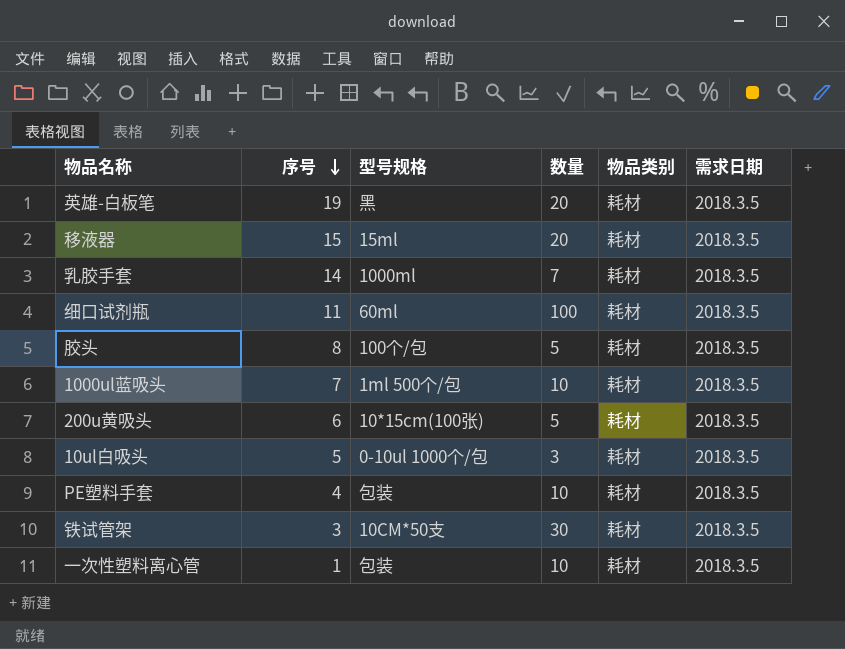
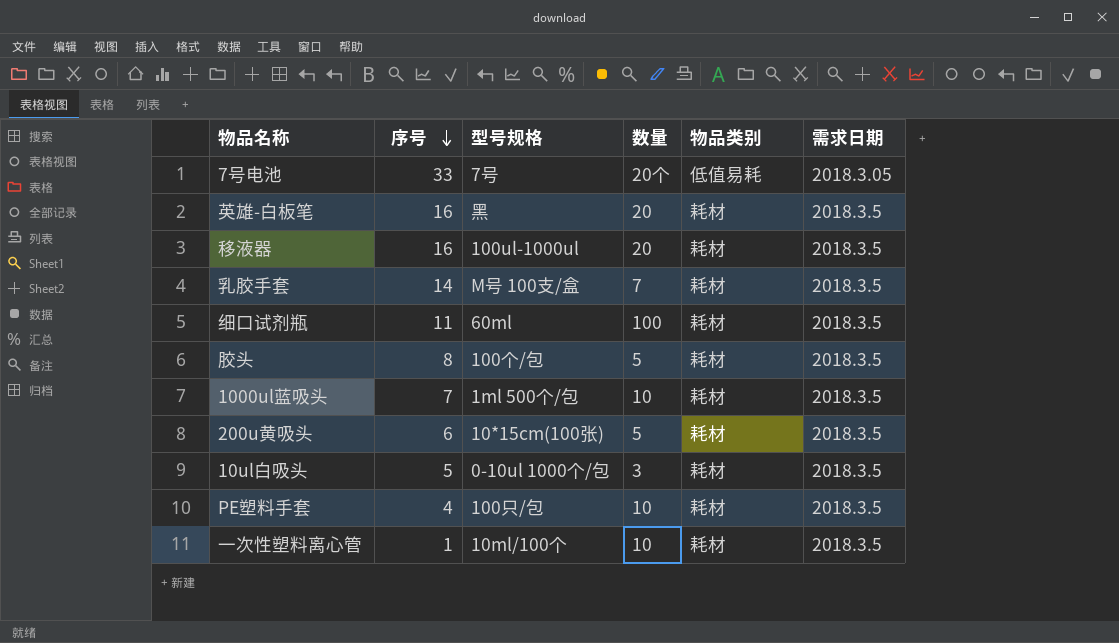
row 铁试管架: 3 | 10CM*50支 | 30 | 耗材 | 2018.3.5 -> none
row 7号电池: none -> 33 | 7号 | 20个 | 低值易耗 | 2018.3.05
英雄-白板笔 | 序号: 19 -> 16
移液器 | 序号: 15 -> 16
移液器 | 型号规格: 15ml -> 100ul-1000ul
乳胶手套 | 型号规格: 1000ml -> M号 100支/盒
PE塑料手套 | 型号规格: 包装 -> 100只/包
一次性塑料离心管 | 型号规格: 包装 -> 10ml/100个

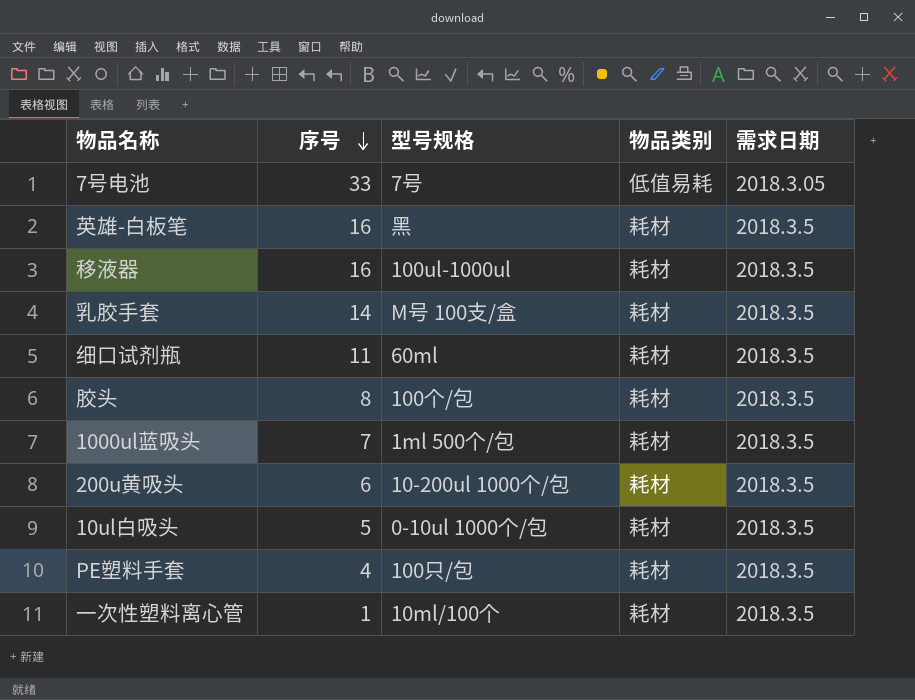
column 数量 | position: 4 -> none
200u黄吸头 | 型号规格: 10*15cm(100张) -> 10-200ul 1000个/包

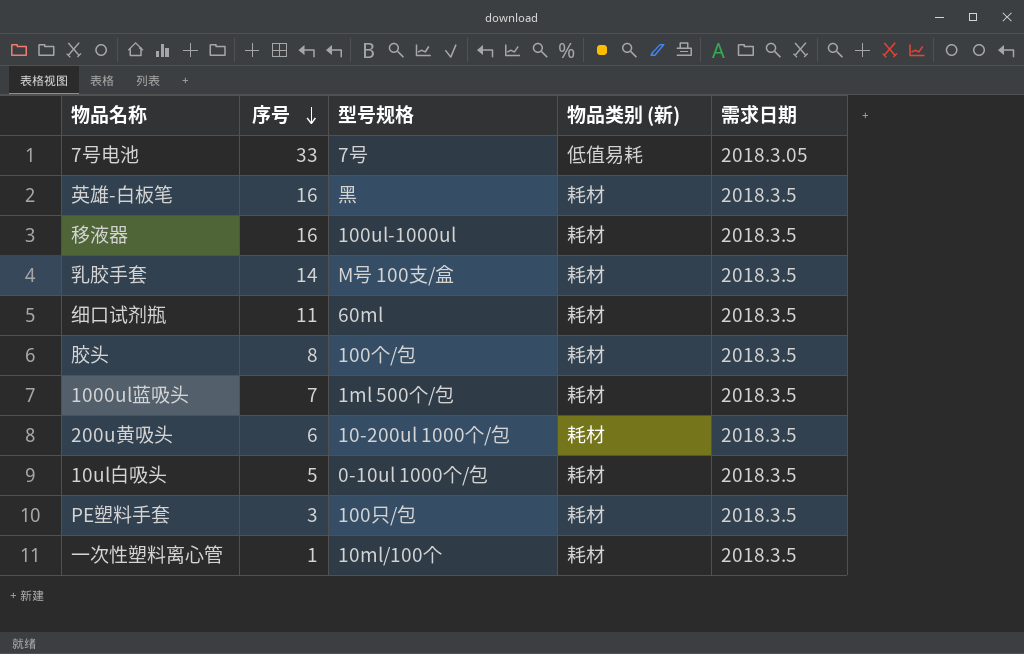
column name: 物品类别 -> 物品类别 (新)
PE塑料手套 | 序号: 4 -> 3

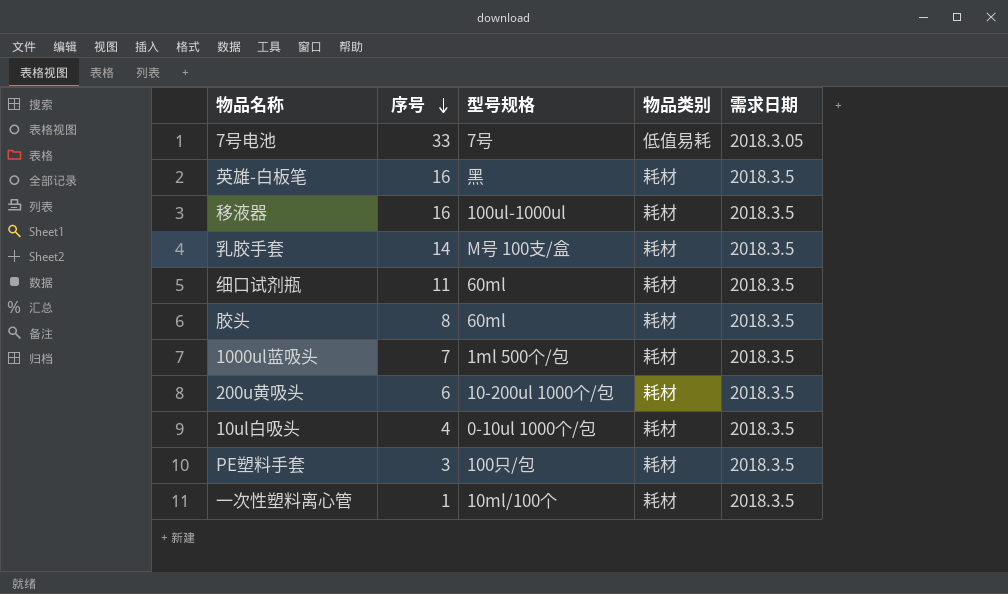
column name: 物品类别 (新) -> 物品类别
胶头 | 型号规格: 100个/包 -> 60ml
10ul白吸头 | 序号: 5 -> 4

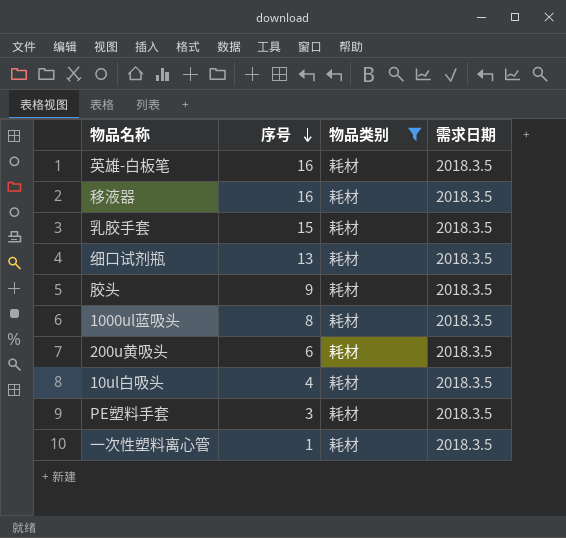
filter: none -> 物品类别 = 耗材
column 型号规格 | position: 3 -> none
乳胶手套 | 序号: 14 -> 15
细口试剂瓶 | 序号: 11 -> 13
胶头 | 序号: 8 -> 9
1000ul蓝吸头 | 序号: 7 -> 8

